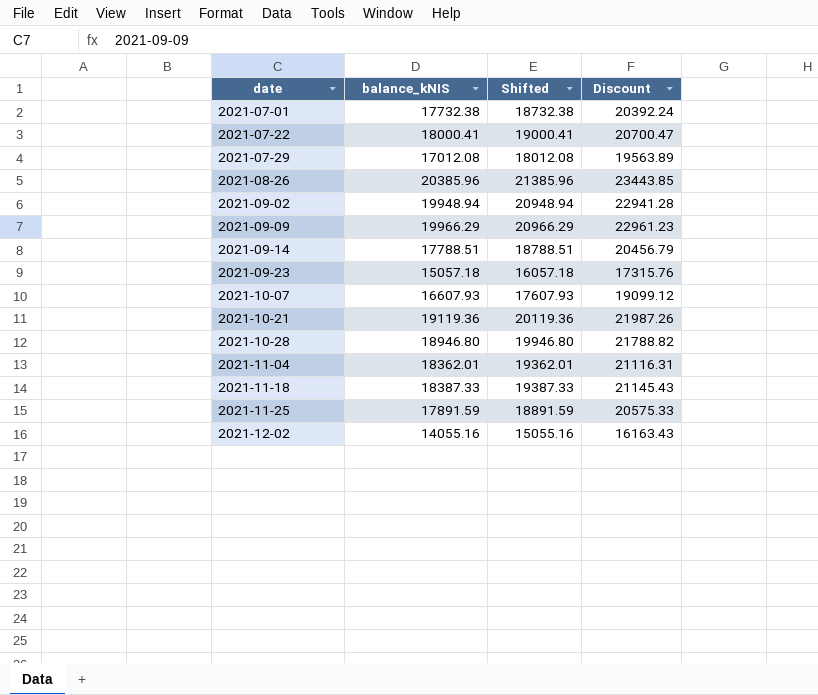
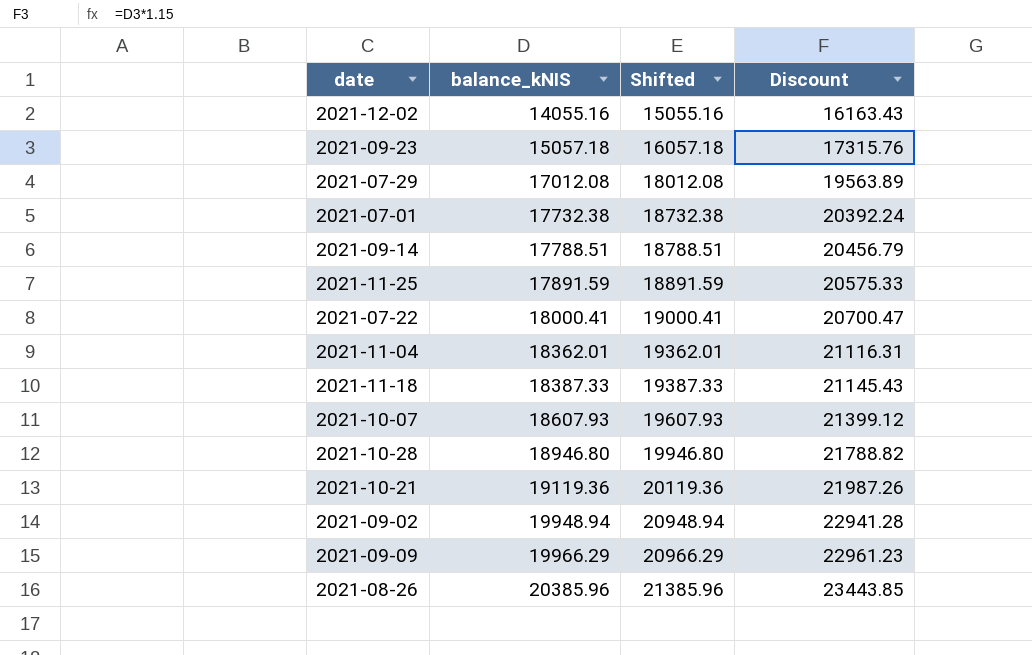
row order: date ascending -> balance_kNIS ascending
2021-10-07 | balance_kNIS: 16607.93 -> 18607.93
2021-10-07 | Shifted: 17607.93 -> 19607.93
2021-10-07 | Discount: 19099.12 -> 21399.12

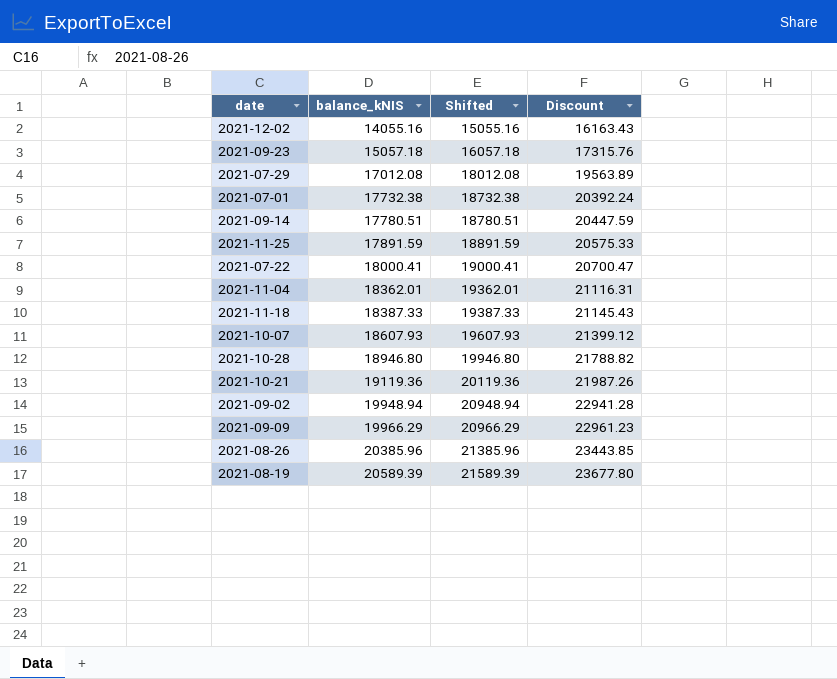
2021-09-14 | balance_kNIS: 17788.51 -> 17780.51
2021-09-14 | Shifted: 18788.51 -> 18780.51
2021-09-14 | Discount: 20456.79 -> 20447.59
row 2021-08-19: none -> 20589.39 | 21589.39 | 23677.80

